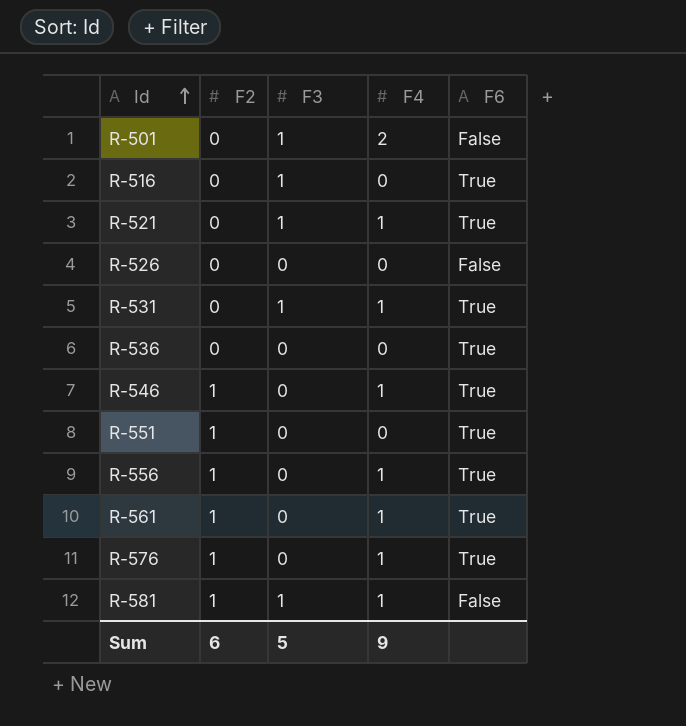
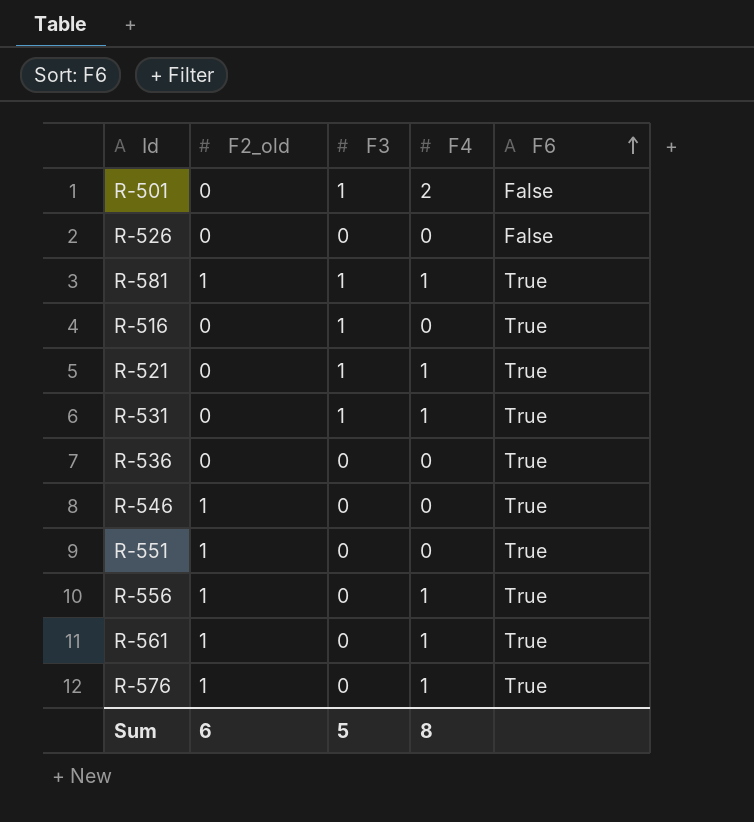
row order: Id ascending -> F6 ascending
column name: F2 -> F2_old
R-581 | F6: False -> True
R-546 | F4: 1 -> 0
Sum | F4: 9 -> 8

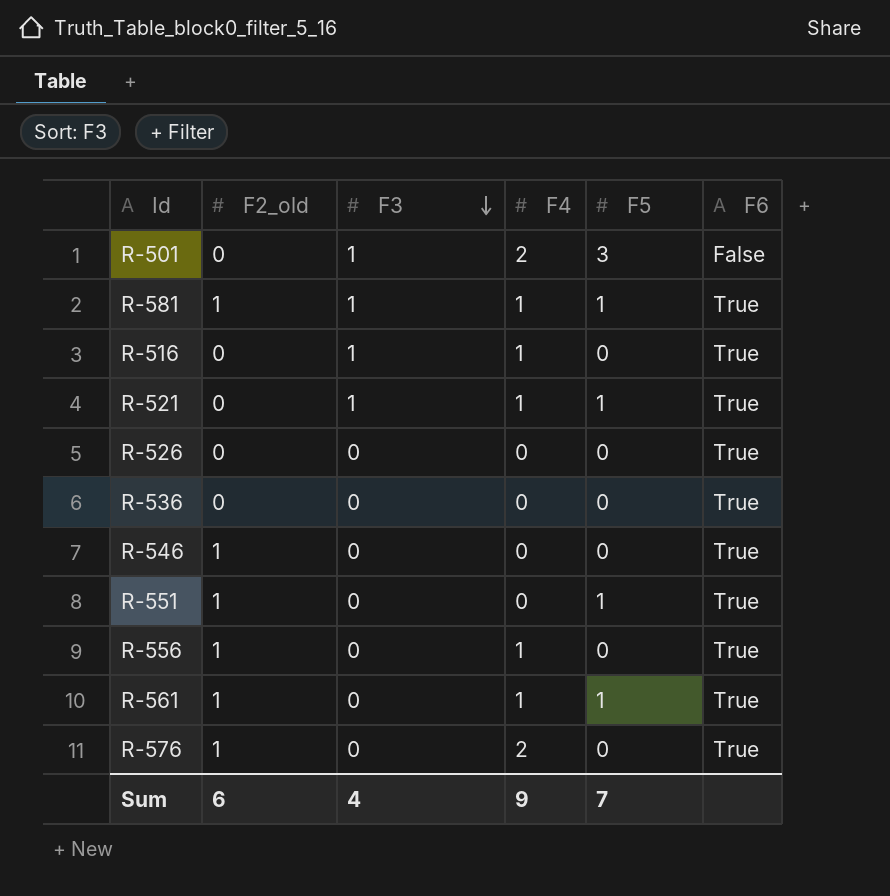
row order: F6 ascending -> F3 descending
column F5 | position: none -> 5
row R-531: 0 | 1 | 1 | True -> none
R-516 | F4: 0 -> 1
R-526 | F6: False -> True
R-576 | F4: 1 -> 2
Sum | F3: 5 -> 4
Sum | F4: 8 -> 9

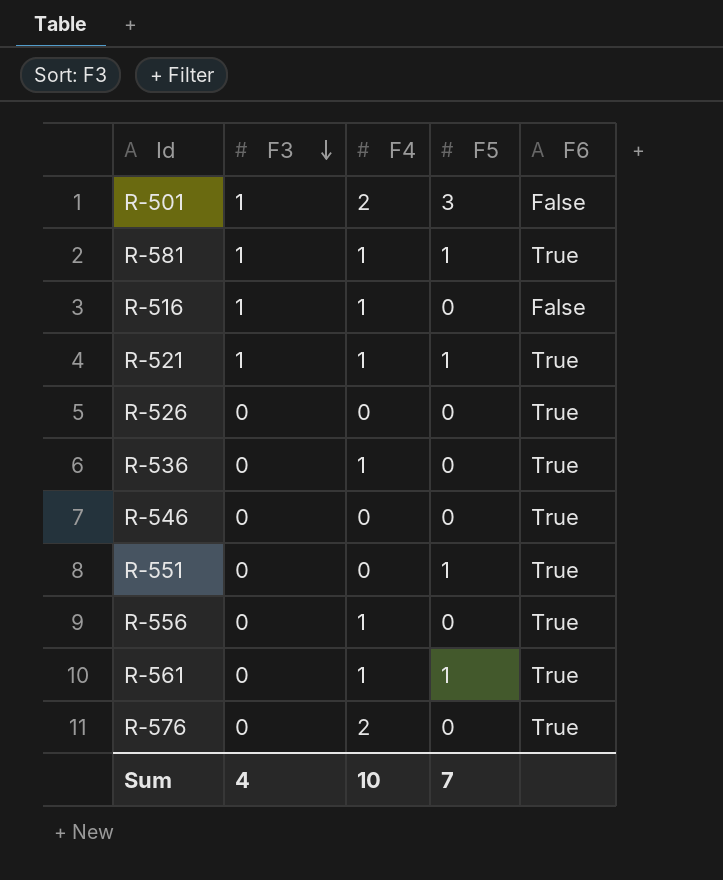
column F2_old | position: 2 -> none
R-516 | F6: True -> False
R-536 | F4: 0 -> 1
Sum | F4: 9 -> 10

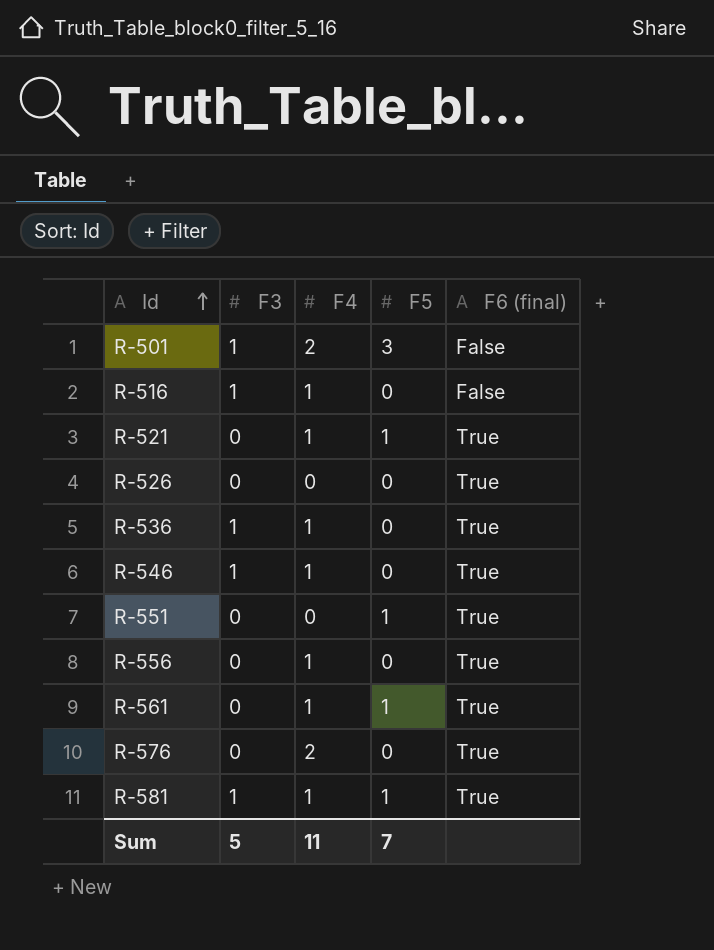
row order: F3 descending -> Id ascending
column name: F6 -> F6 (final)
R-521 | F3: 1 -> 0
R-536 | F3: 0 -> 1
R-546 | F3: 0 -> 1
R-546 | F4: 0 -> 1
Sum | F3: 4 -> 5
Sum | F4: 10 -> 11

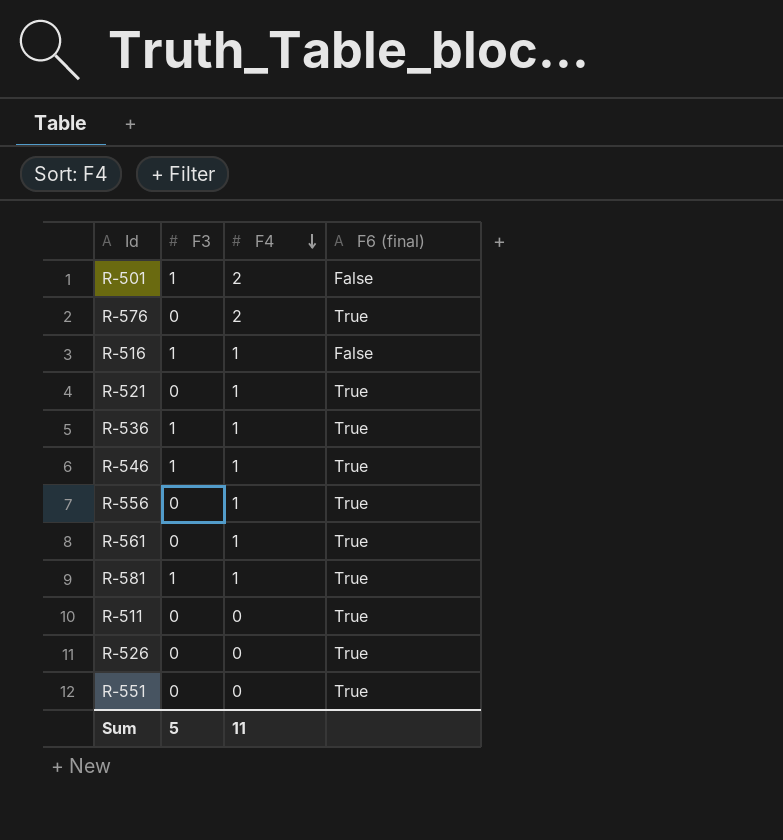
row order: Id ascending -> F4 descending
column F5 | position: 4 -> none
row R-511: none -> 0 | 0 | True

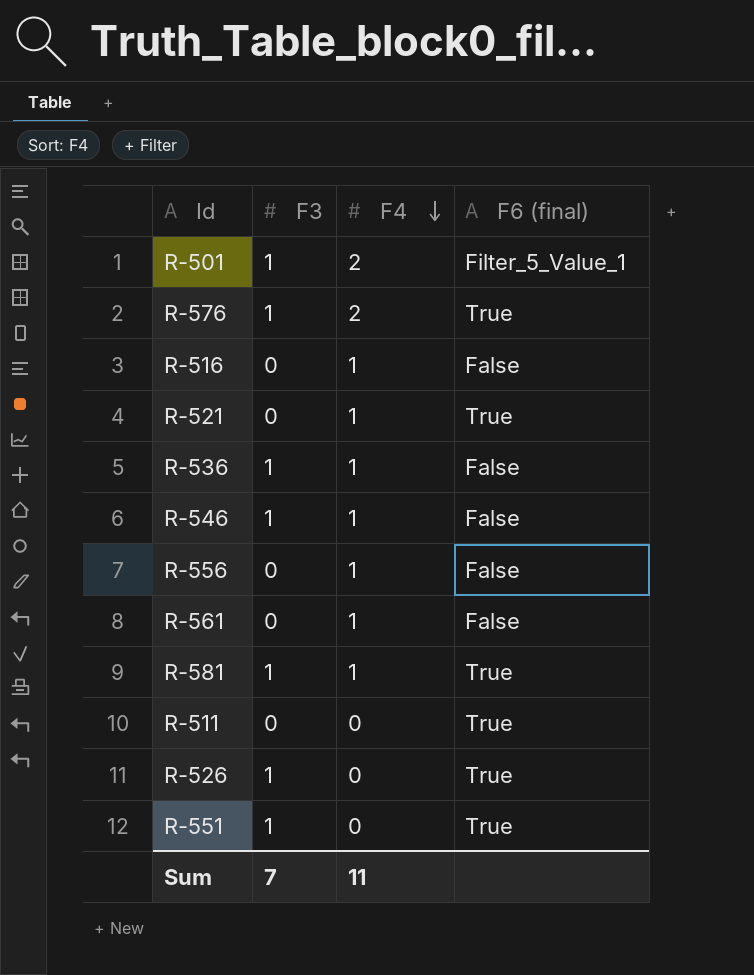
R-501 | F6 (final): False -> Filter_5_Value_1
R-576 | F3: 0 -> 1
R-516 | F3: 1 -> 0
R-536 | F6 (final): True -> False
R-546 | F6 (final): True -> False
R-556 | F6 (final): True -> False
R-561 | F6 (final): True -> False
R-526 | F3: 0 -> 1
R-551 | F3: 0 -> 1
Sum | F3: 5 -> 7

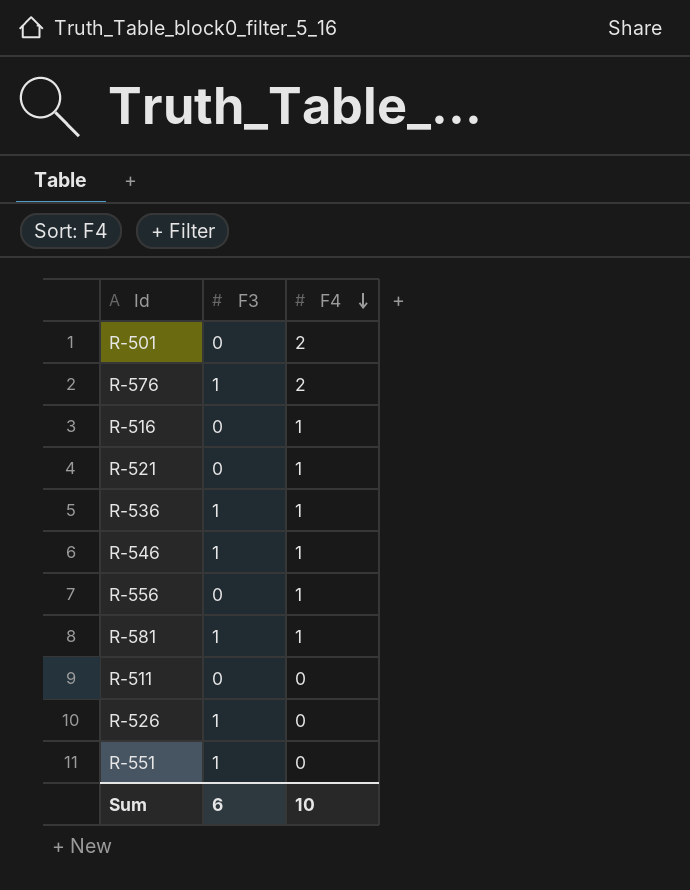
column F6 (final) | position: 4 -> none
row R-561: 0 | 1 | False -> none
R-501 | F3: 1 -> 0
Sum | F3: 7 -> 6
Sum | F4: 11 -> 10

